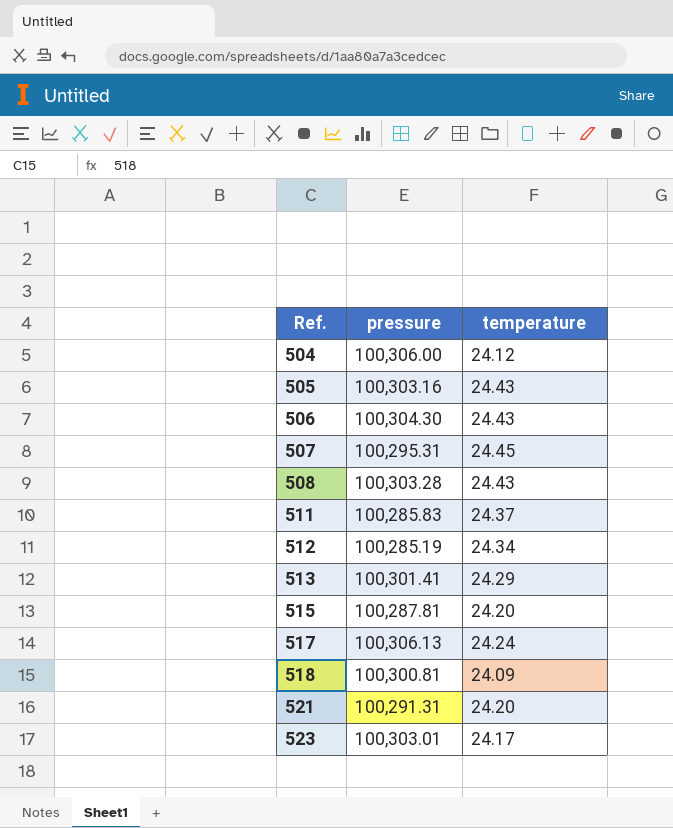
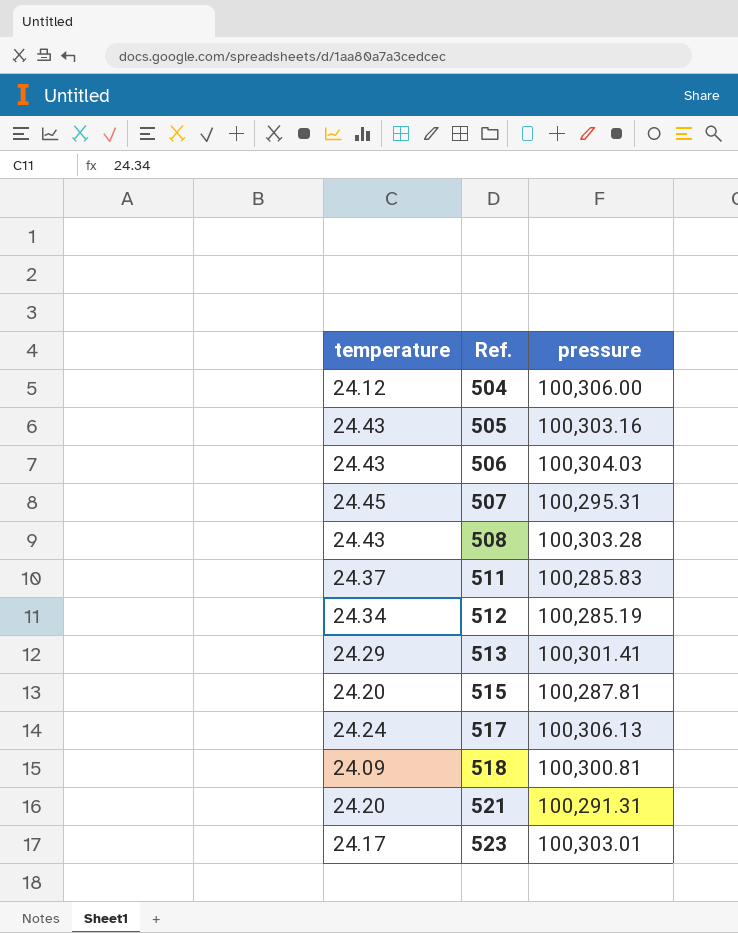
column temperature | position: 3 -> 1
506 | pressure: 100,304.30 -> 100,304.03

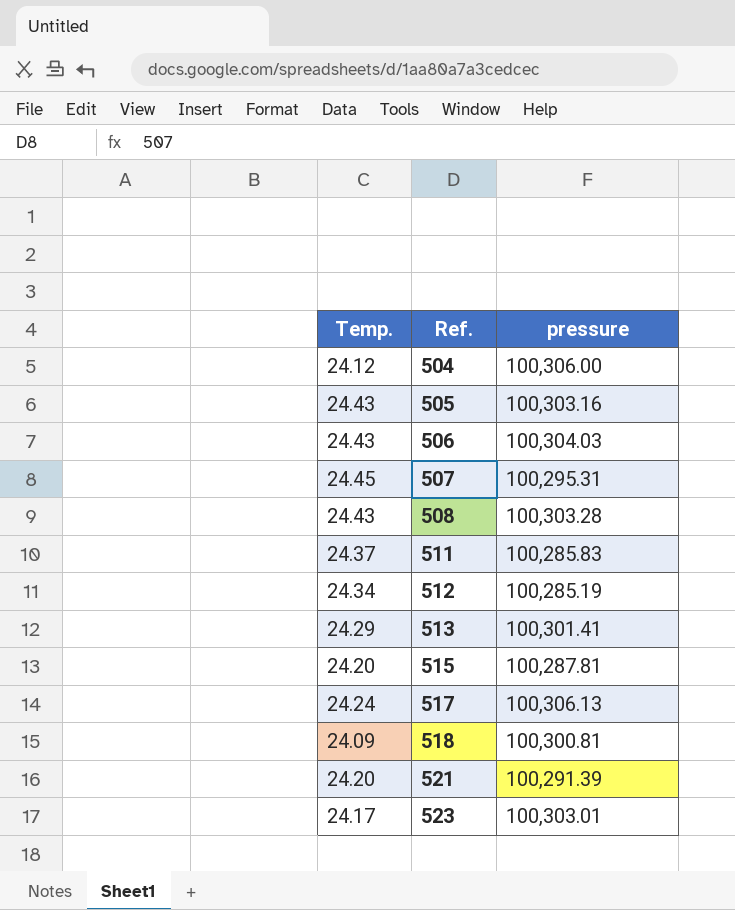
column name: temperature -> Temp.
521 | pressure: 100,291.31 -> 100,291.39

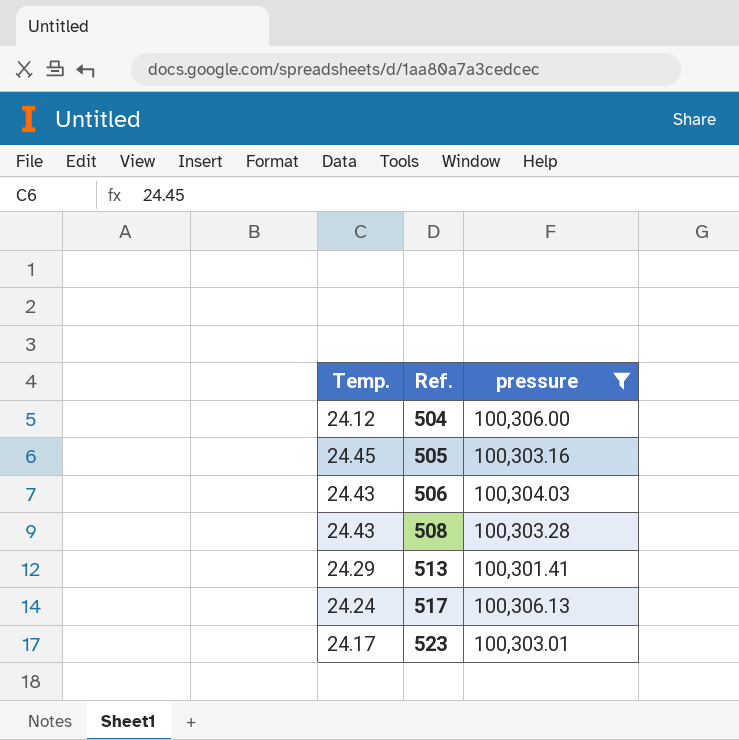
filter: none -> pressure >= 100,301.41
505 | Temp.: 24.43 -> 24.45

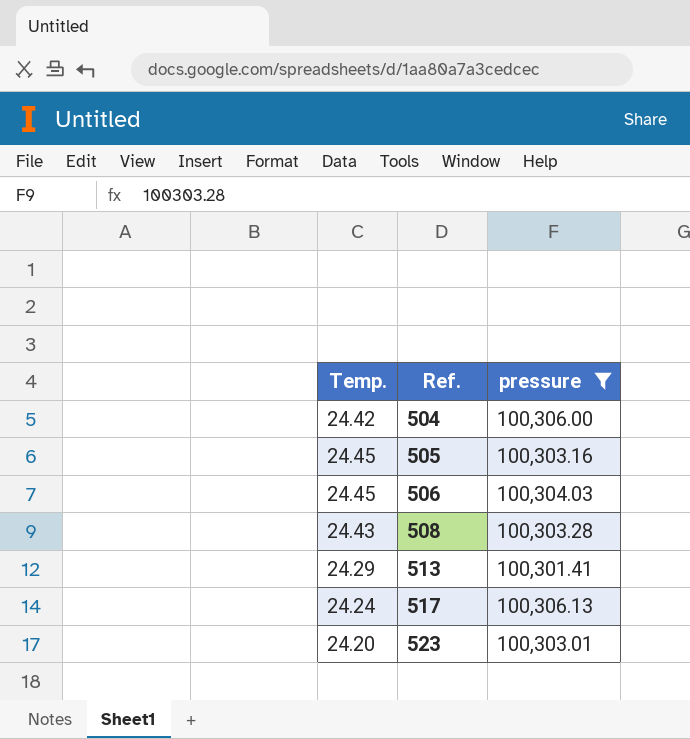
504 | Temp.: 24.12 -> 24.42
506 | Temp.: 24.43 -> 24.45
523 | Temp.: 24.17 -> 24.20

